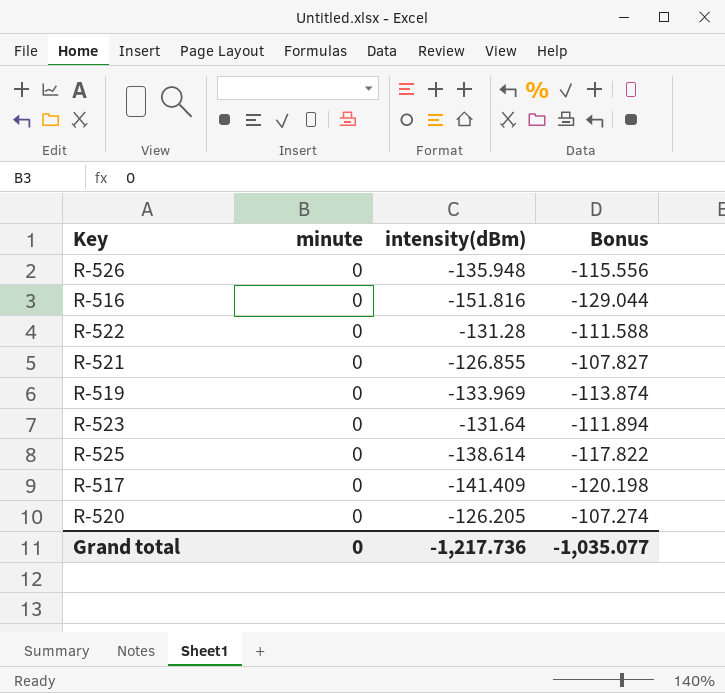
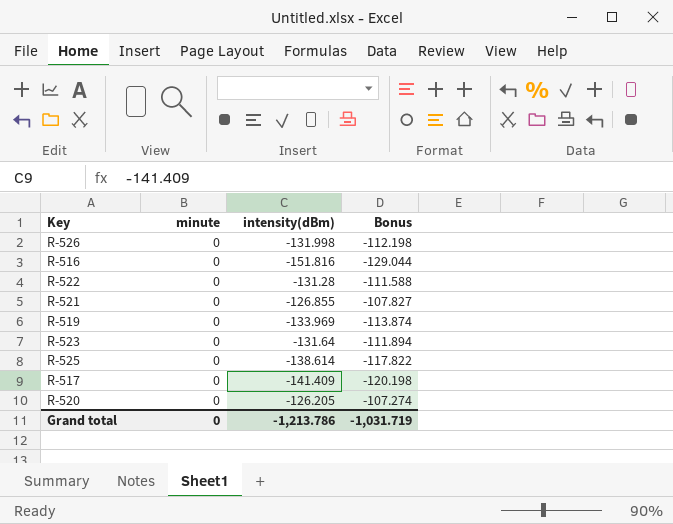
R-526 | intensity(dBm): -135.948 -> -131.998
R-526 | Bonus: -115.556 -> -112.198
Grand total | intensity(dBm): -1,217.736 -> -1,213.786
Grand total | Bonus: -1,035.077 -> -1,031.719

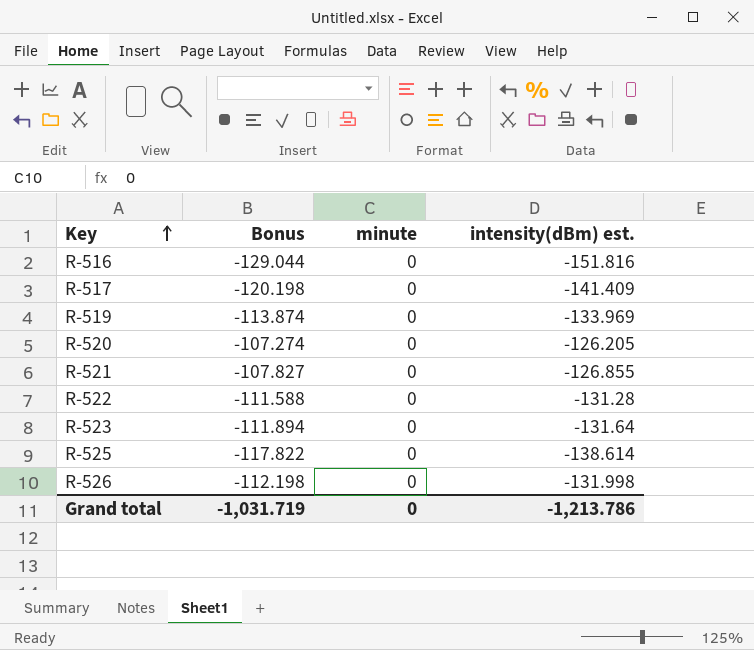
row order: none -> Key ascending
column Bonus | position: 4 -> 2
column name: intensity(dBm) -> intensity(dBm) est.

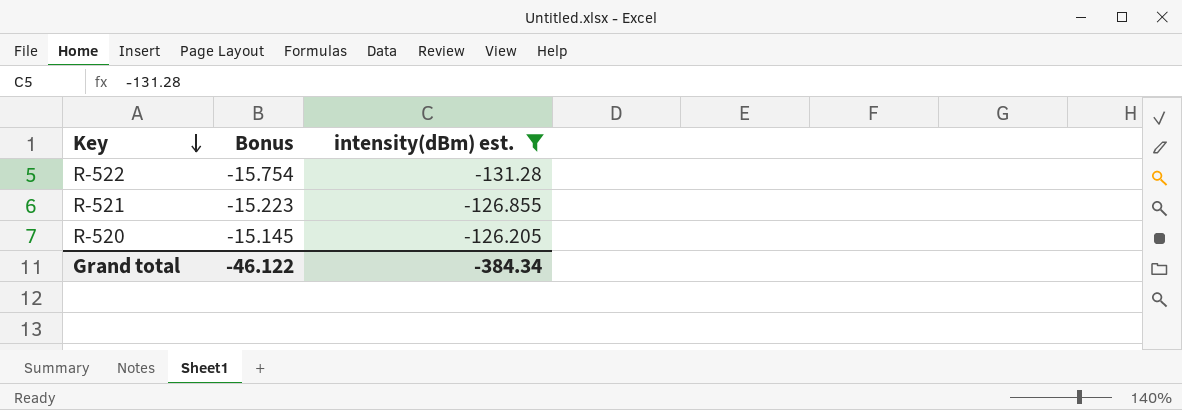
filter: none -> intensity(dBm) est. >= -131.28
row order: Key ascending -> Key descending
column minute | position: 3 -> none
column Bonus | formula: [intensity(dBm) est.] * 0.85 -> [intensity(dBm) est.] * 0.12
Grand total | Bonus: -1,031.719 -> -46.122
Grand total | intensity(dBm) est.: -1,213.786 -> -384.34

